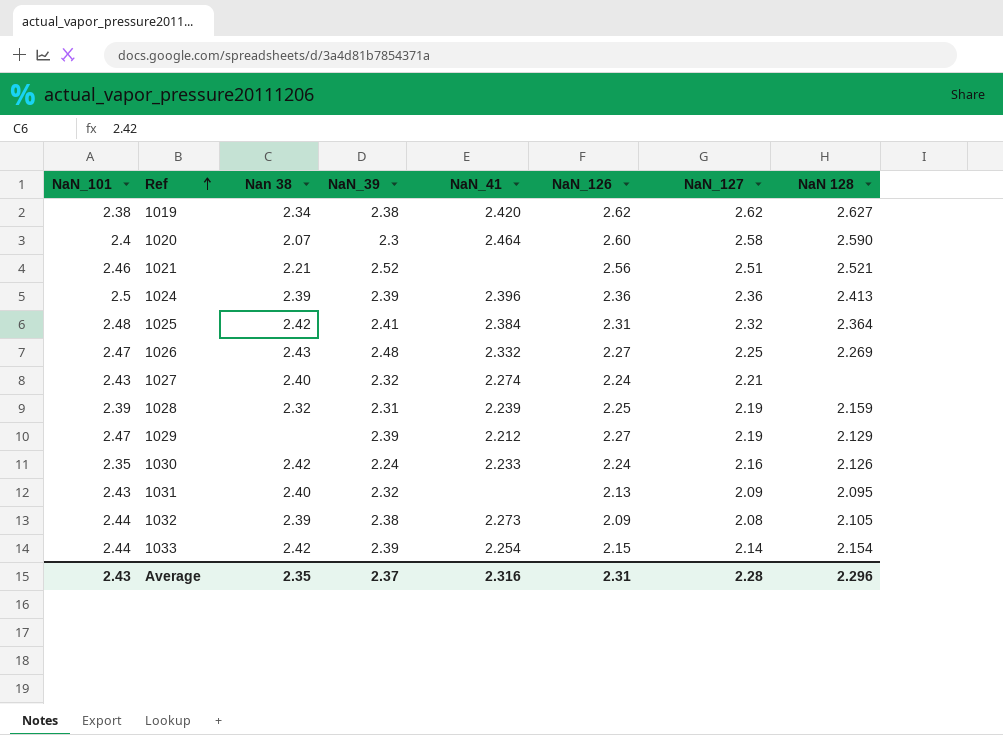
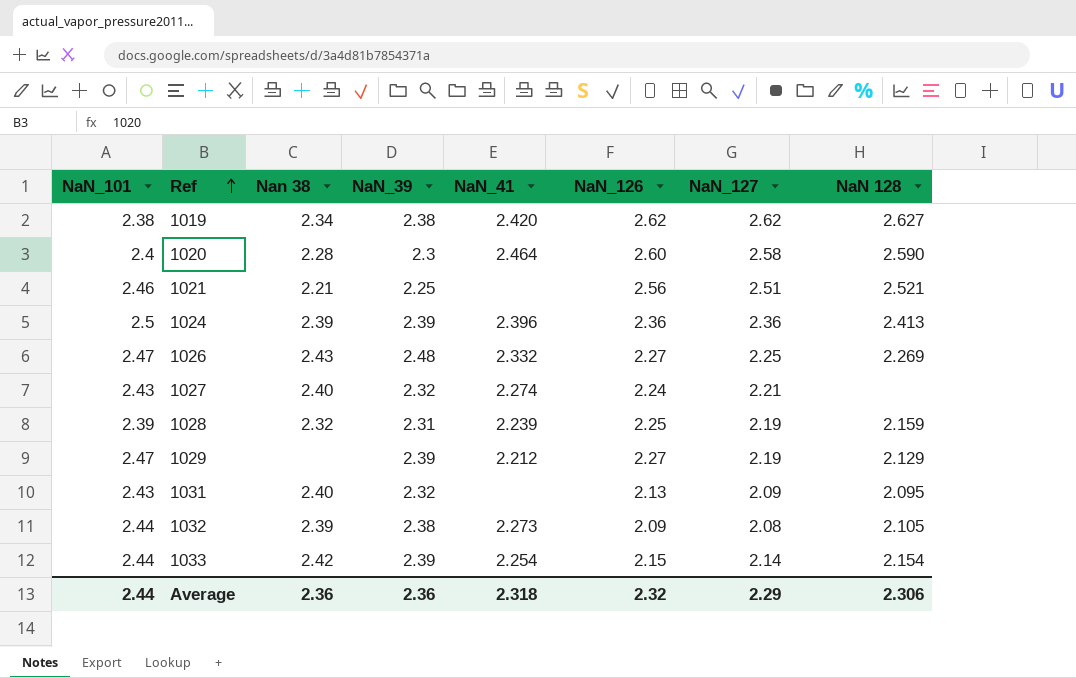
row 1025: 2.48 | 2.42 | 2.41 | 2.384 | 2.31 | 2.32 | 2.364 -> none
row 1030: 2.35 | 2.42 | 2.24 | 2.233 | 2.24 | 2.16 | 2.126 -> none
1020 | Nan 38: 2.07 -> 2.28
1021 | NaN_39: 2.52 -> 2.25
Average | NaN_101: 2.43 -> 2.44
Average | Nan 38: 2.35 -> 2.36
Average | NaN_39: 2.37 -> 2.36
Average | NaN_41: 2.316 -> 2.318
Average | NaN_126: 2.31 -> 2.32
Average | NaN_127: 2.28 -> 2.29
Average | NaN 128: 2.296 -> 2.306

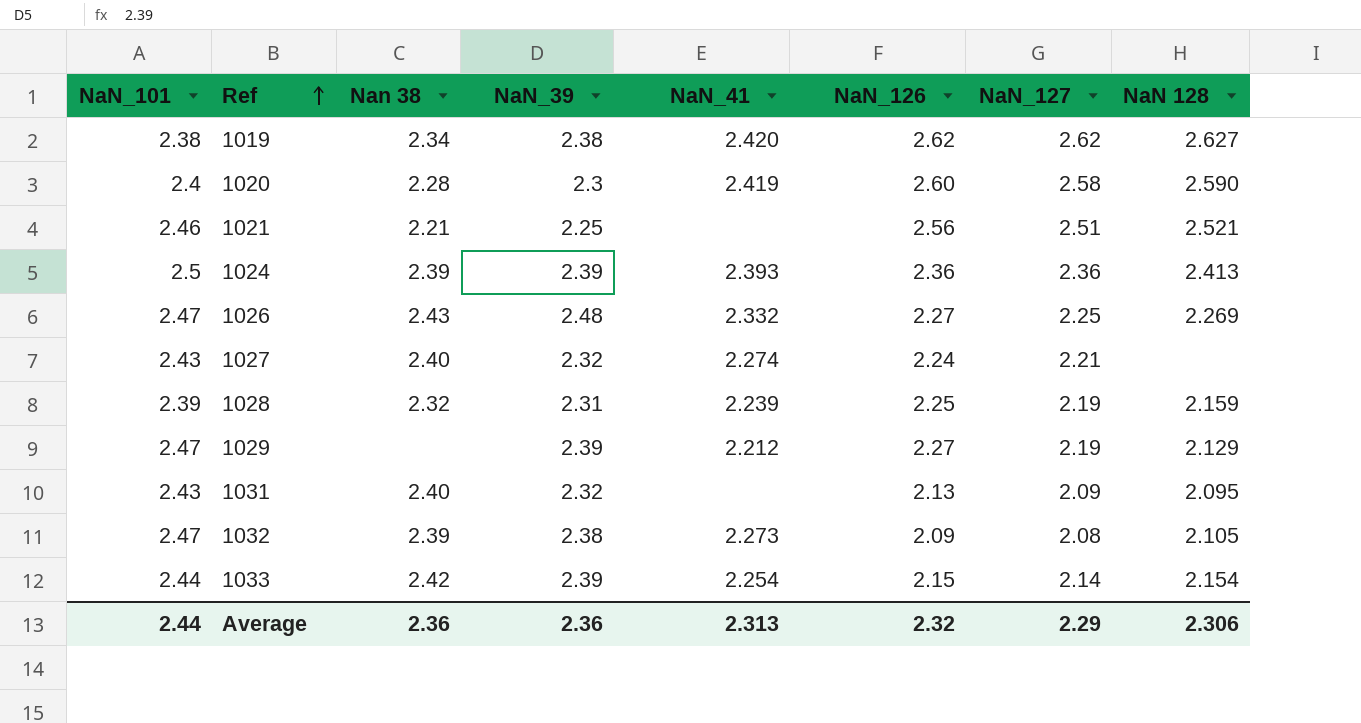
1020 | NaN_41: 2.464 -> 2.419
1024 | NaN_41: 2.396 -> 2.393
1032 | NaN_101: 2.44 -> 2.47
Average | NaN_41: 2.318 -> 2.313

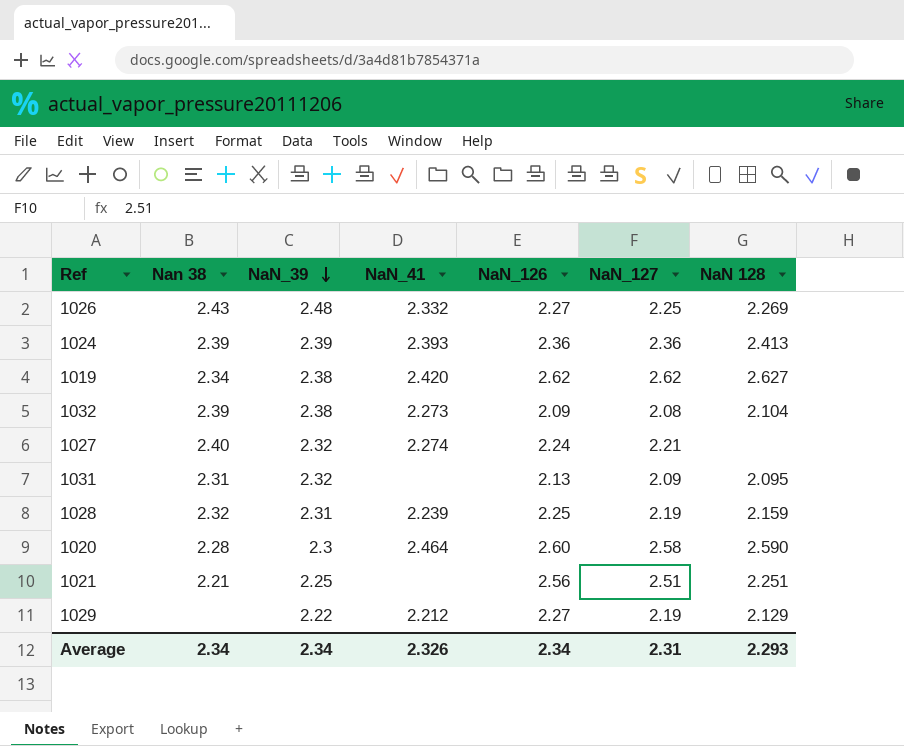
row order: Ref ascending -> NaN_39 descending
column NaN_101 | position: 1 -> none
row 1033: 2.44 | 2.42 | 2.39 | 2.254 | 2.15 | 2.14 | 2.154 -> none
1032 | NaN 128: 2.105 -> 2.104
1031 | Nan 38: 2.40 -> 2.31
1020 | NaN_41: 2.419 -> 2.464
1021 | NaN 128: 2.521 -> 2.251
1029 | NaN_39: 2.39 -> 2.22
Average | Nan 38: 2.36 -> 2.34
Average | NaN_39: 2.36 -> 2.34
Average | NaN_41: 2.313 -> 2.326
Average | NaN_126: 2.32 -> 2.34
Average | NaN_127: 2.29 -> 2.31
Average | NaN 128: 2.306 -> 2.293

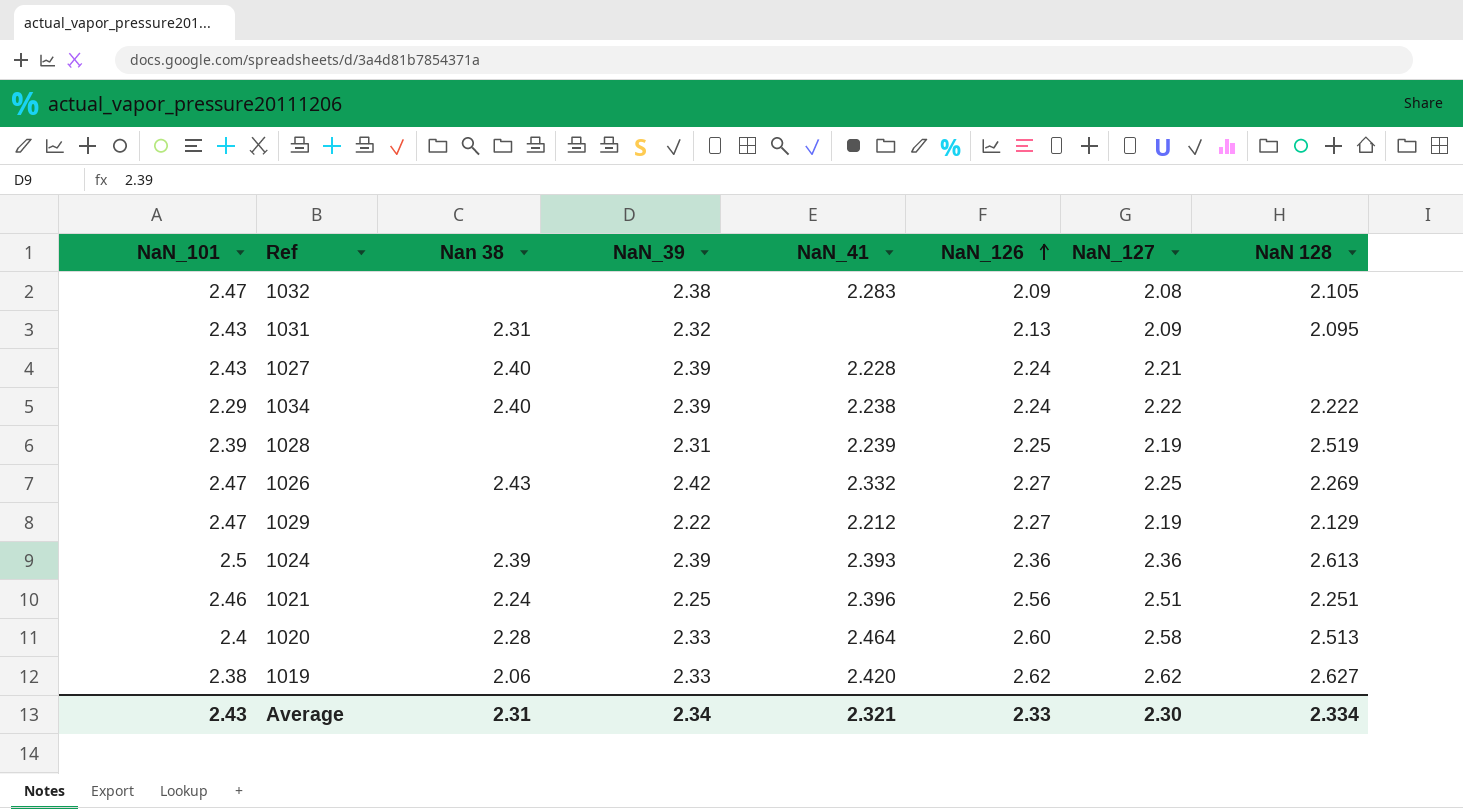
row order: NaN_39 descending -> NaN_126 ascending
column NaN_101 | position: none -> 1
1032 | Nan 38: 2.39 -> none
1032 | NaN_41: 2.273 -> 2.283
1032 | NaN 128: 2.104 -> 2.105
1027 | NaN_39: 2.32 -> 2.39
1027 | NaN_41: 2.274 -> 2.228
row 1034: none -> 2.29 | 2.40 | 2.39 | 2.238 | 2.24 | 2.22 | 2.222
1028 | Nan 38: 2.32 -> none
1028 | NaN 128: 2.159 -> 2.519
1026 | NaN_39: 2.48 -> 2.42
1024 | NaN 128: 2.413 -> 2.613
1021 | Nan 38: 2.21 -> 2.24
1021 | NaN_41: none -> 2.396
1020 | NaN_39: 2.3 -> 2.33
1020 | NaN 128: 2.590 -> 2.513
1019 | Nan 38: 2.34 -> 2.06
1019 | NaN_39: 2.38 -> 2.33
Average | Nan 38: 2.34 -> 2.31
Average | NaN_41: 2.326 -> 2.321
Average | NaN_126: 2.34 -> 2.33
Average | NaN_127: 2.31 -> 2.30
Average | NaN 128: 2.293 -> 2.334

